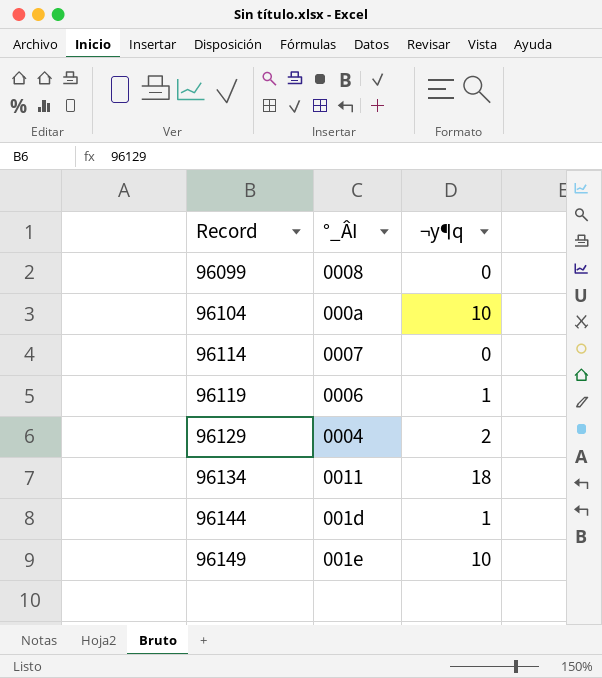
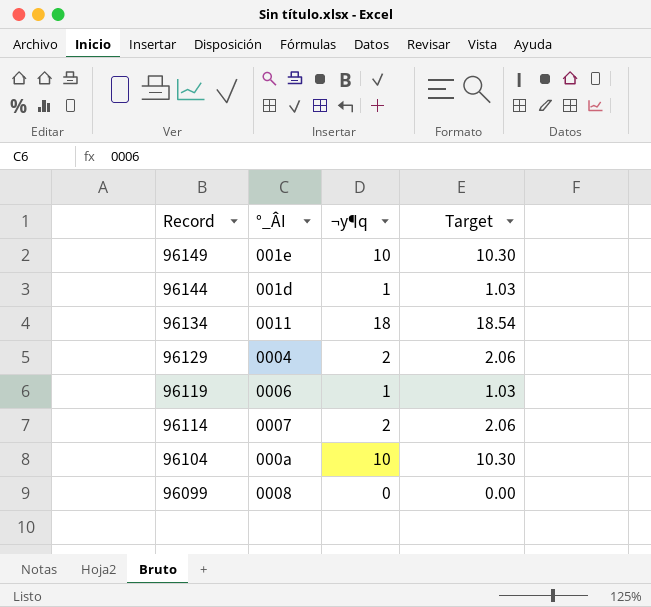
row order: Record ascending -> Record descending
column Target | formula: none -> [¬y¶q] * 1.03
96114 | ¬y¶q: 0 -> 2

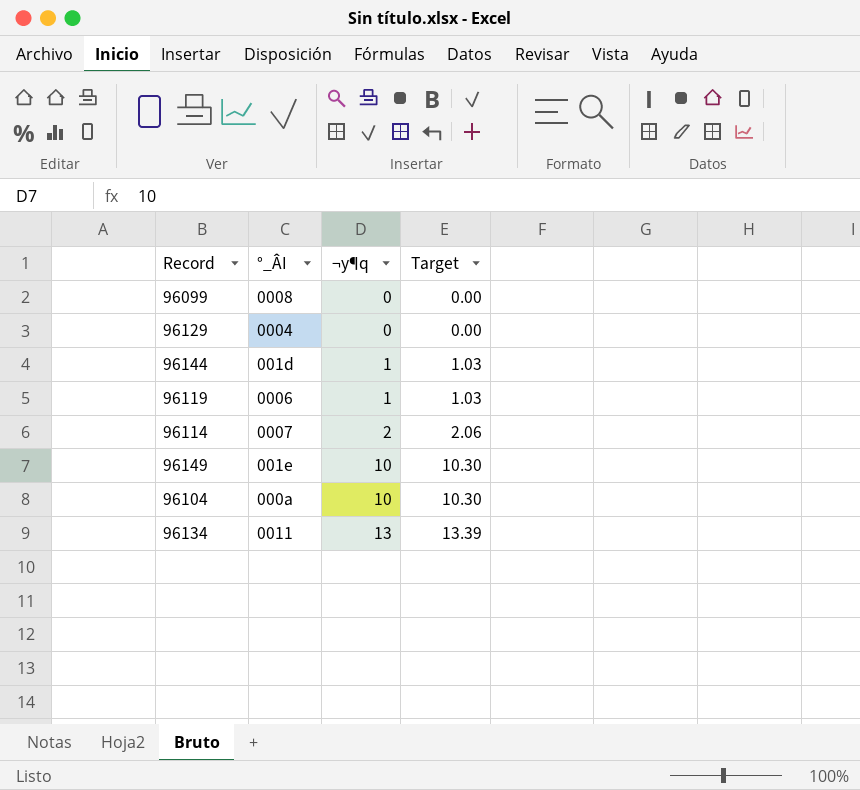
row order: Record descending -> ¬y¶q ascending
96129 | ¬y¶q: 2 -> 0
96129 | Target: 2.06 -> 0.00
96134 | ¬y¶q: 18 -> 13
96134 | Target: 18.54 -> 13.39

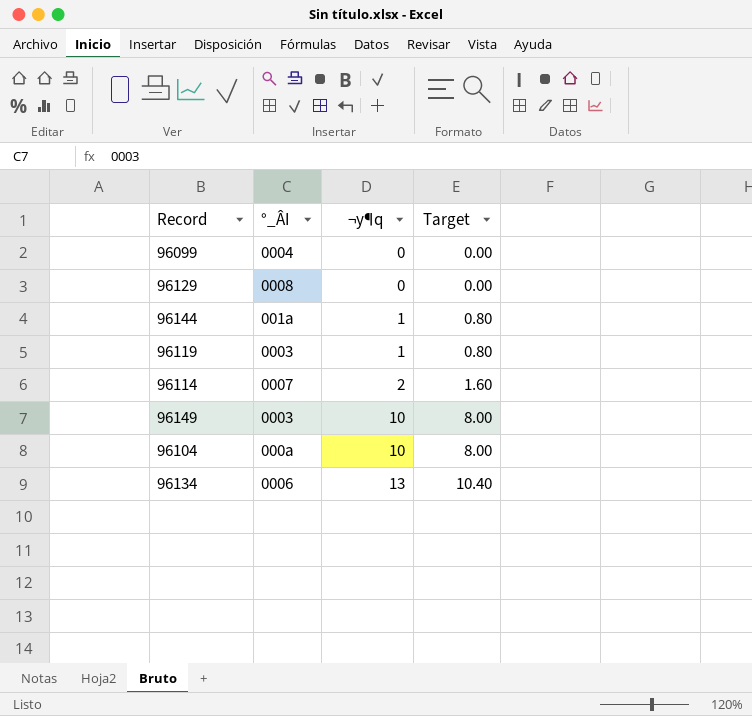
column Target | formula: [¬y¶q] * 1.03 -> [¬y¶q] * 0.8
96099 | °_ÂI: 0008 -> 0004
96129 | °_ÂI: 0004 -> 0008
96144 | °_ÂI: 001d -> 001a
96119 | °_ÂI: 0006 -> 0003
96149 | °_ÂI: 001e -> 0003
96134 | °_ÂI: 0011 -> 0006

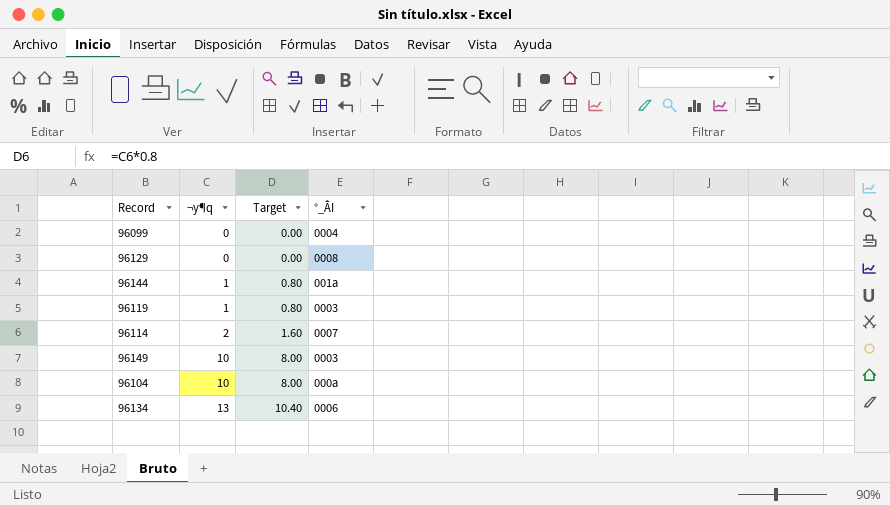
column °_ÂI | position: 2 -> 4

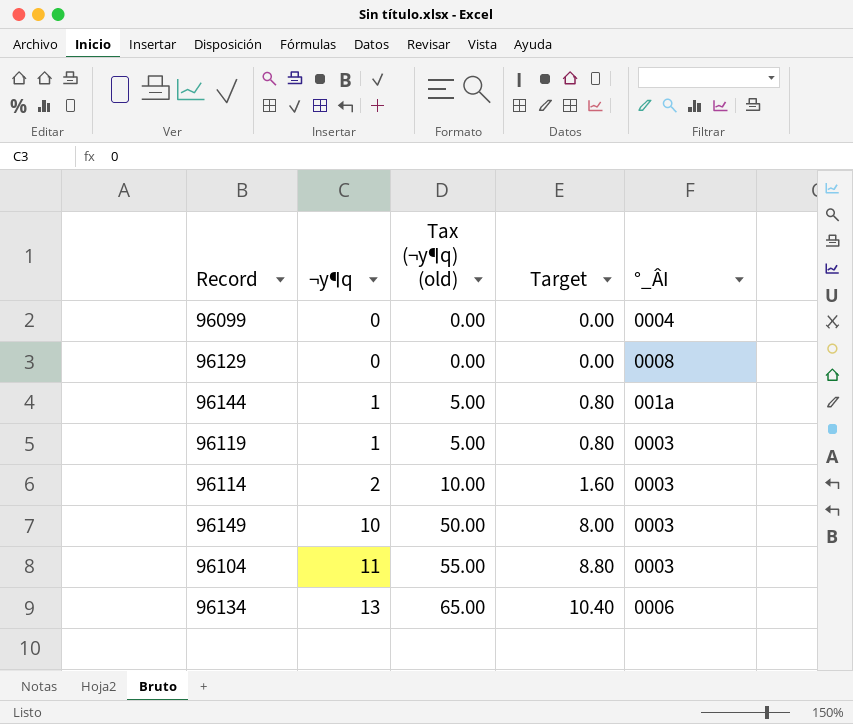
column Tax (¬y¶q) (old) | formula: none -> [¬y¶q] * 5
96114 | °_ÂI: 0007 -> 0003
96104 | ¬y¶q: 10 -> 11
96104 | Target: 8.00 -> 8.80
96104 | °_ÂI: 000a -> 0003

